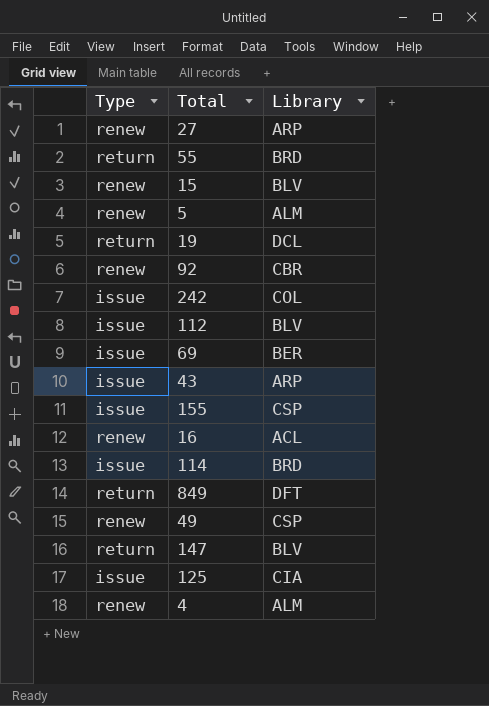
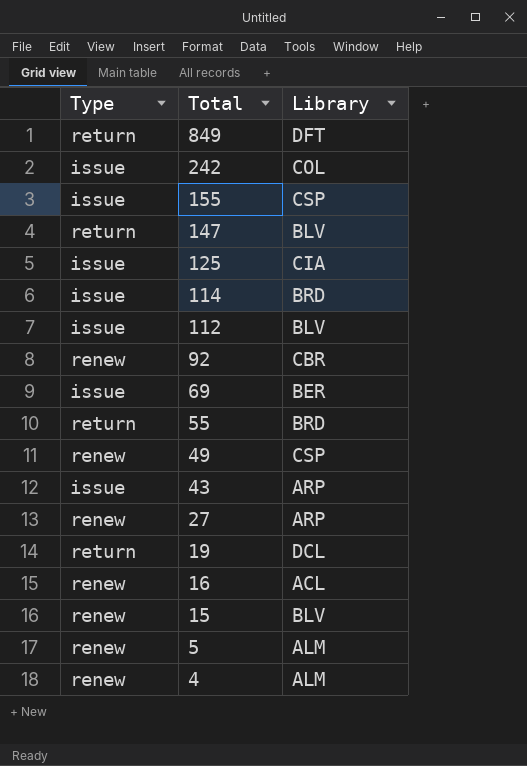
row order: none -> Total descending

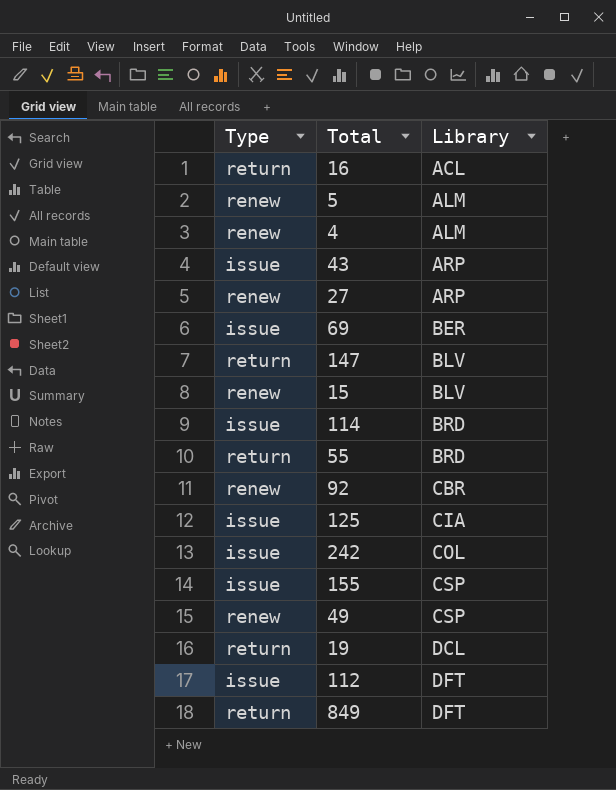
row order: Total descending -> Library ascending
16 | Type: renew -> return
112 | Library: BLV -> DFT

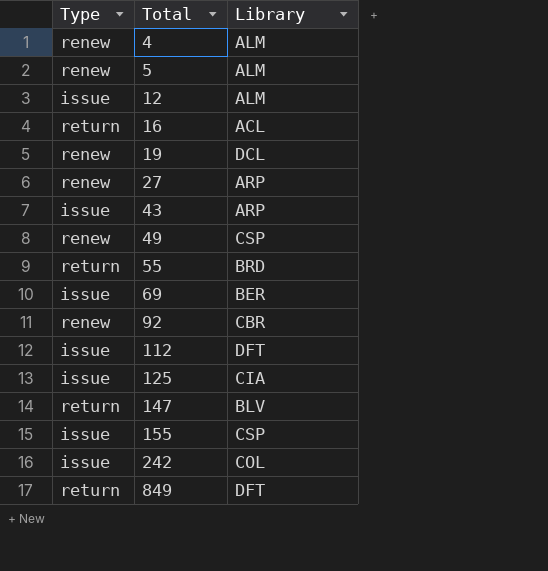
row order: Library ascending -> Total ascending
row 15: renew | BLV -> none
row 114: issue | BRD -> none
row 12: none -> issue | ALM
19 | Type: return -> renew

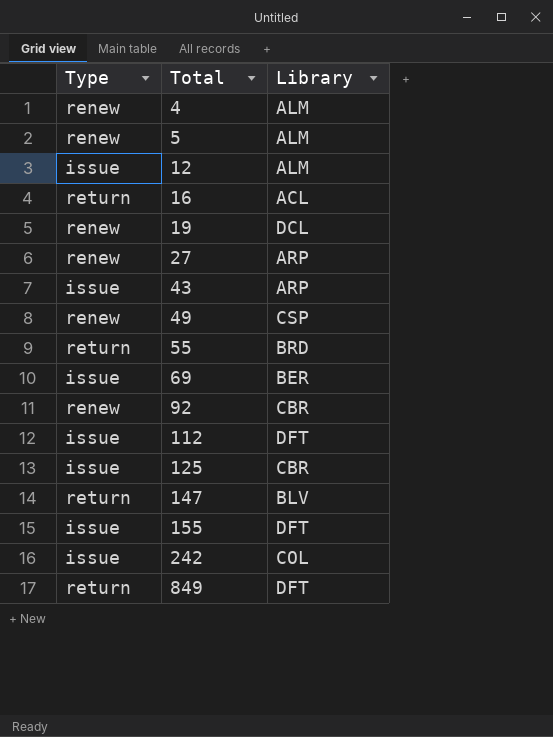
125 | Library: CIA -> CBR
155 | Library: CSP -> DFT

